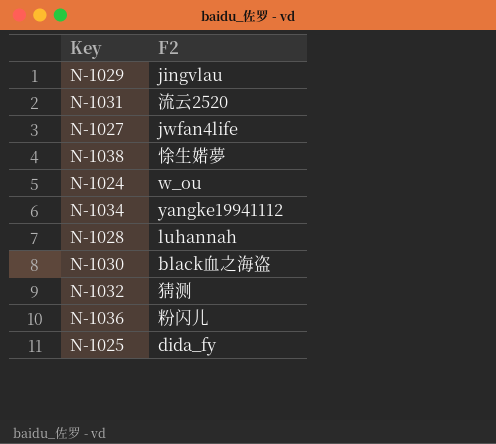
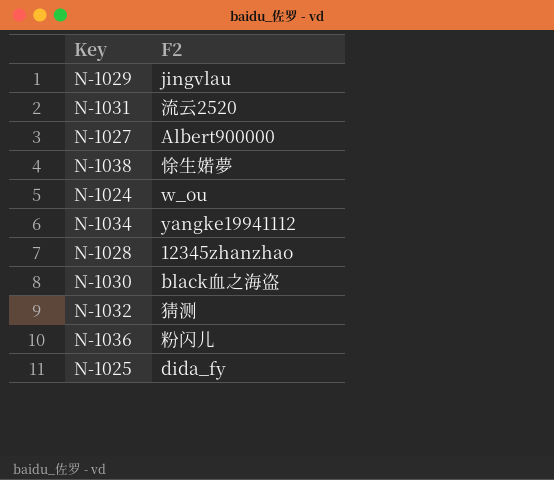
N-1027 | F2: jwfan4life -> Albert900000
N-1028 | F2: luhannah -> 12345zhanzhao

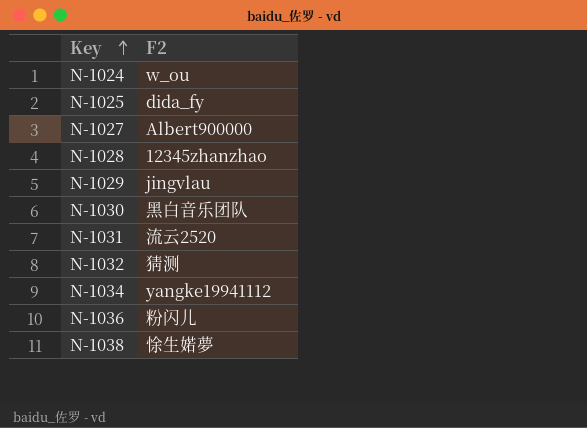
row order: none -> Key ascending
N-1030 | F2: black血之海盗 -> 黑白音乐团队

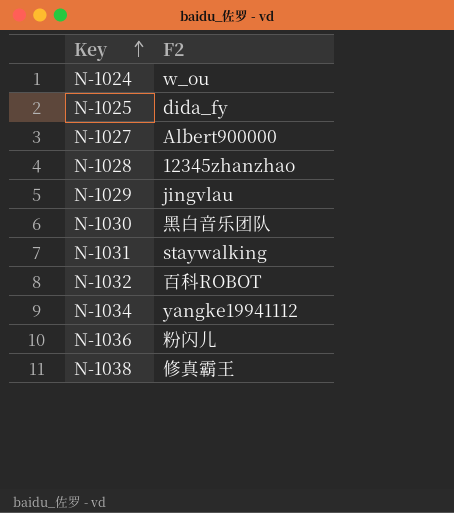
N-1031 | F2: 流云2520 -> staywalking
N-1032 | F2: 猜测 -> 百科ROBOT
N-1038 | F2: 悇生婼夢 -> 修真霸王

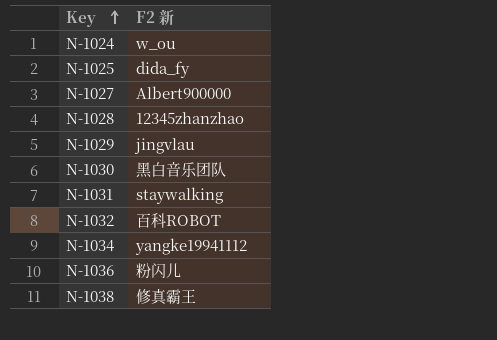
column name: F2 -> F2 新

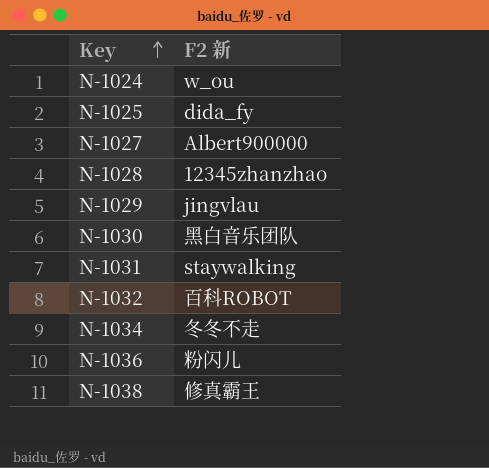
N-1034 | F2 新: yangke19941112 -> 冬冬不走

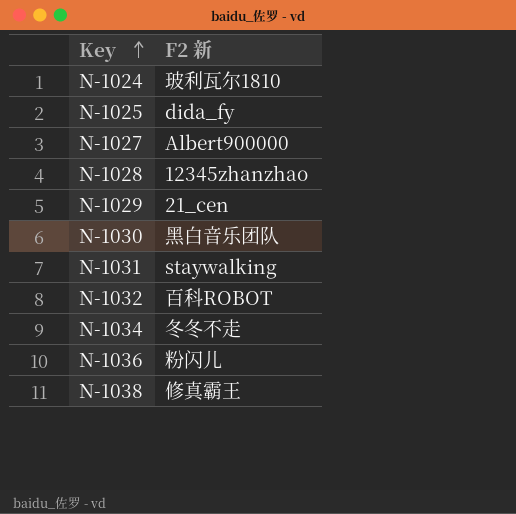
N-1024 | F2 新: w_ou -> 玻利瓦尔1810
N-1029 | F2 新: jingvlau -> 21_cen

